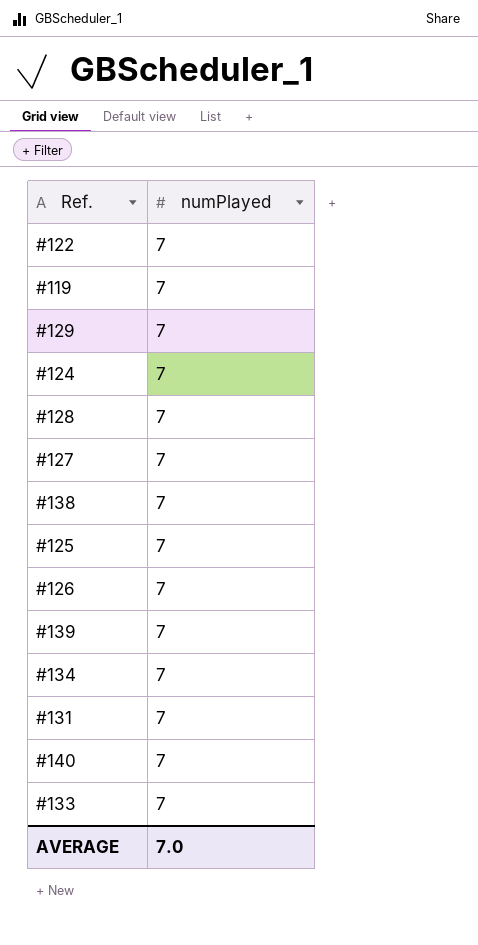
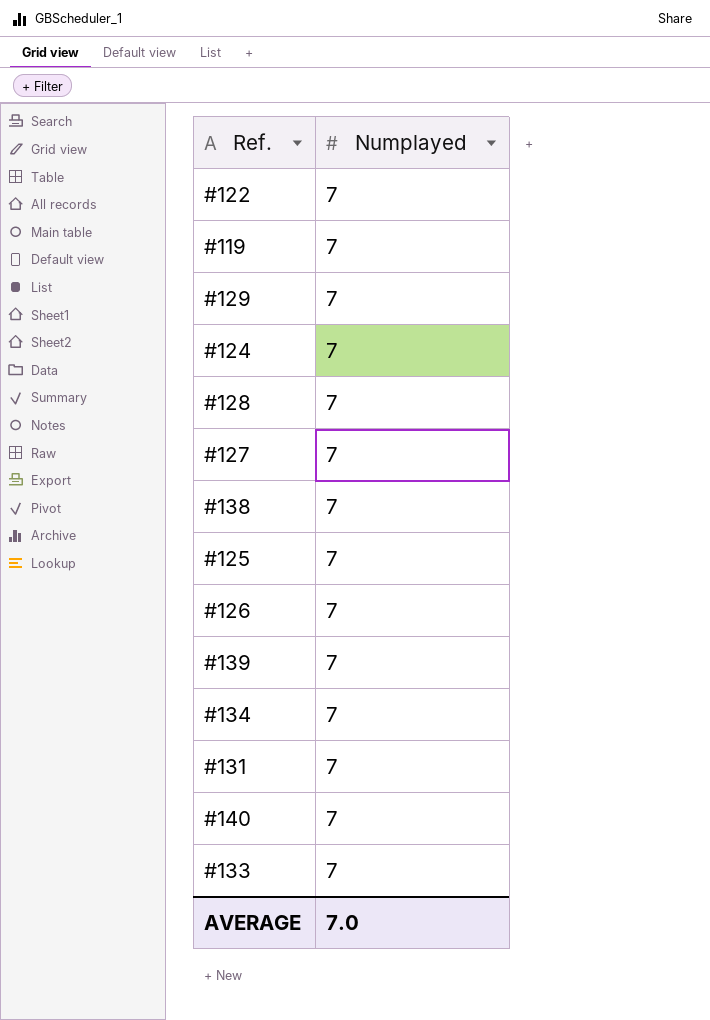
column name: numPlayed -> Numplayed

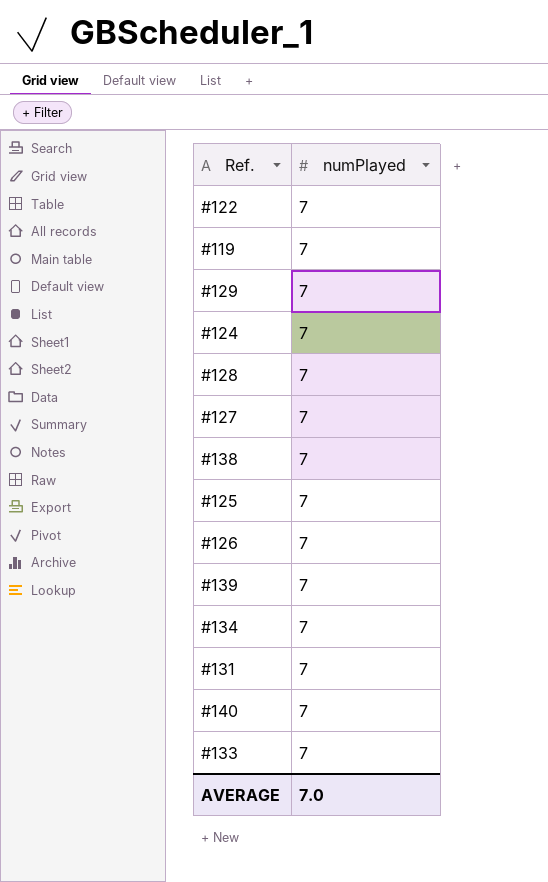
column name: Numplayed -> numPlayed

